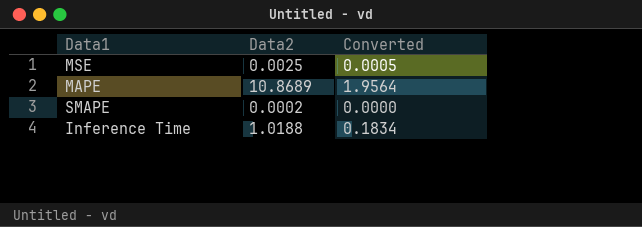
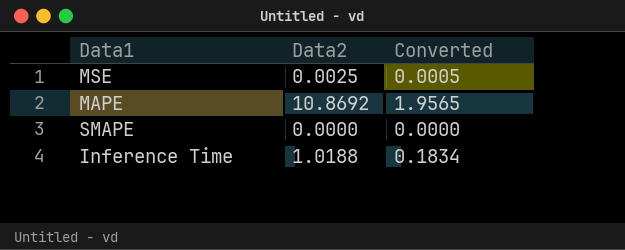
MAPE | Data2: 10.8689 -> 10.8692
MAPE | Converted: 1.9564 -> 1.9565
SMAPE | Data2: 0.0002 -> 0.0000

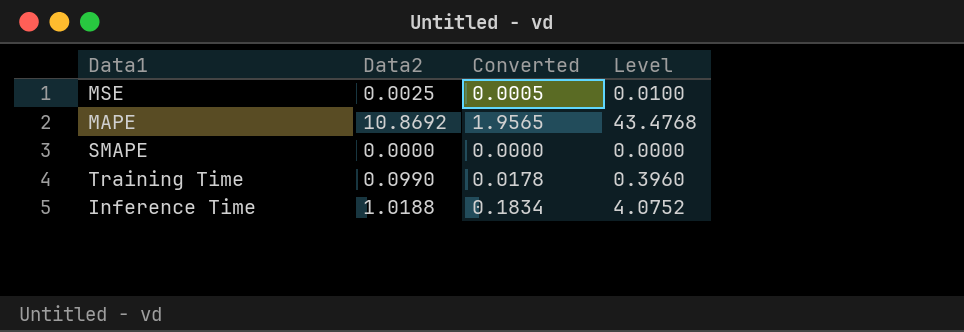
column Level | formula: none -> [Data2] * 4
row Training Time: none -> 0.0990 | 0.0178 | 0.3960

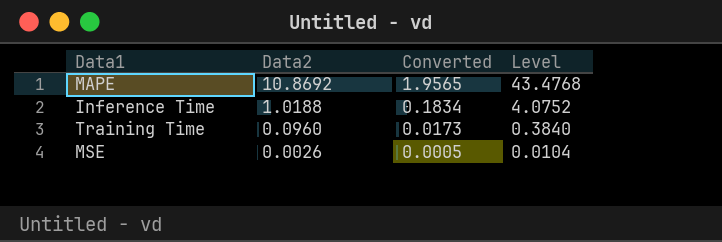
row order: none -> Data2 descending
row SMAPE: 0.0000 | 0.0000 | 0.0000 -> none
Training Time | Data2: 0.0990 -> 0.0960
Training Time | Converted: 0.0178 -> 0.0173
Training Time | Level: 0.3960 -> 0.3840
MSE | Data2: 0.0025 -> 0.0026
MSE | Level: 0.0100 -> 0.0104

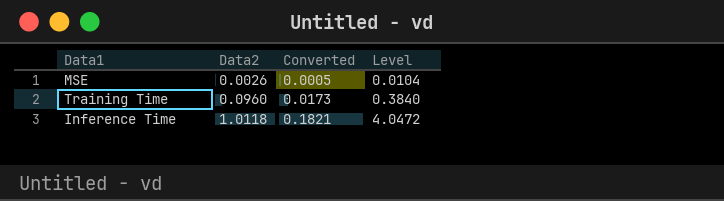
row order: Data2 descending -> Data2 ascending
row MAPE: 10.8692 | 1.9565 | 43.4768 -> none
Inference Time | Data2: 1.0188 -> 1.0118
Inference Time | Converted: 0.1834 -> 0.1821
Inference Time | Level: 4.0752 -> 4.0472

